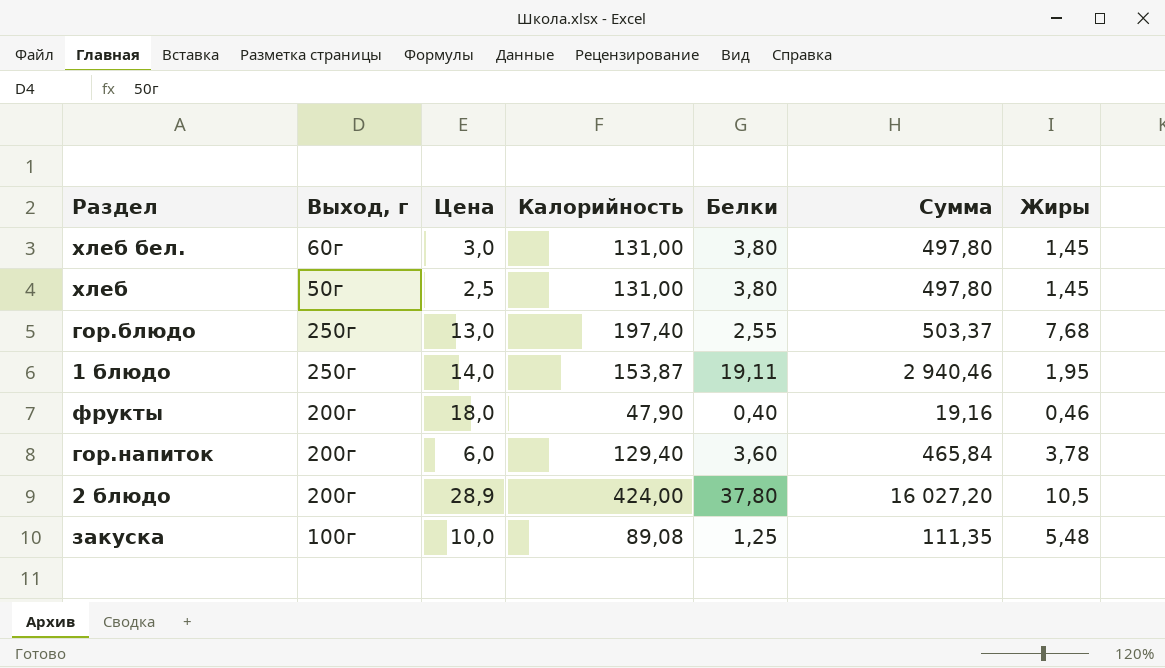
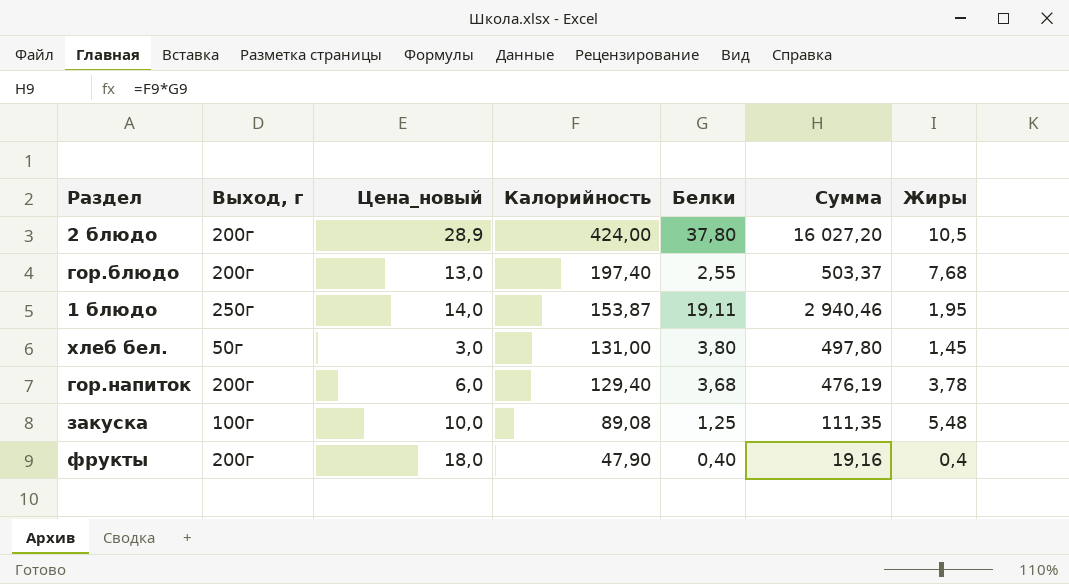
row order: none -> Калорийность descending
column name: Цена -> Цена_новый
row хлеб: 50г | 2,5 | 131,00 | 3,80 | 497,80 | 1,45 -> none
гор.блюдо | Выход, г: 250г -> 200г
хлеб бел. | Выход, г: 60г -> 50г
гор.напиток | Белки: 3,60 -> 3,68
гор.напиток | Сумма: 465,84 -> 476,19
фрукты | Жиры: 0,46 -> 0,4

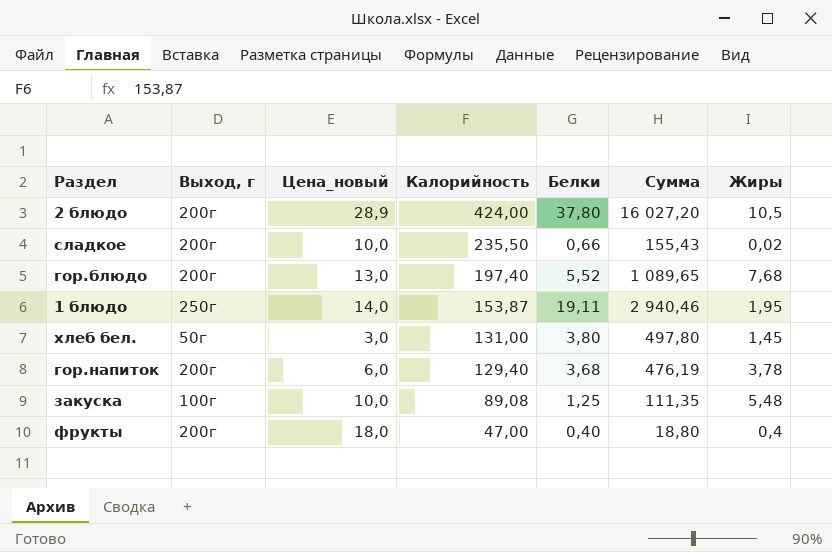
row сладкое: none -> 200г | 10,0 | 235,50 | 0,66 | 155,43 | 0,02
гор.блюдо | Белки: 2,55 -> 5,52
гор.блюдо | Сумма: 503,37 -> 1 089,65
фрукты | Калорийность: 47,90 -> 47,00
фрукты | Сумма: 19,16 -> 18,80

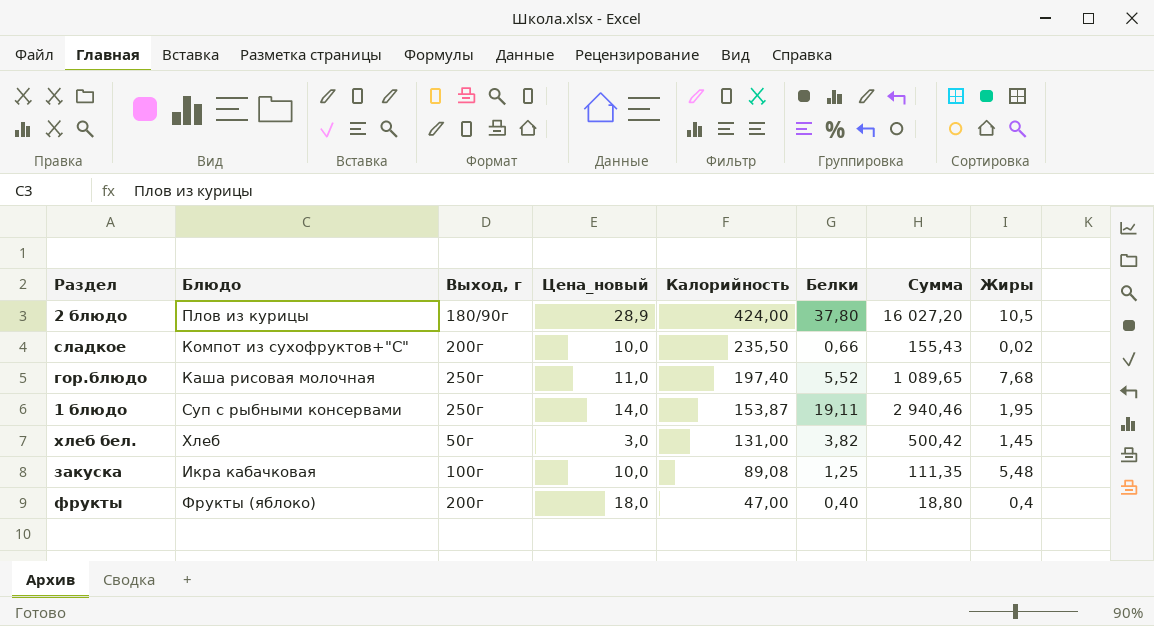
column Блюдо | position: none -> 2
row гор.напиток: 200г | 6,0 | 129,40 | 3,68 | 476,19 | 3,78 -> none
2 блюдо | Выход, г: 200г -> 180/90г
гор.блюдо | Выход, г: 200г -> 250г
гор.блюдо | Цена_новый: 13,0 -> 11,0
хлеб бел. | Белки: 3,80 -> 3,82
хлеб бел. | Сумма: 497,80 -> 500,42

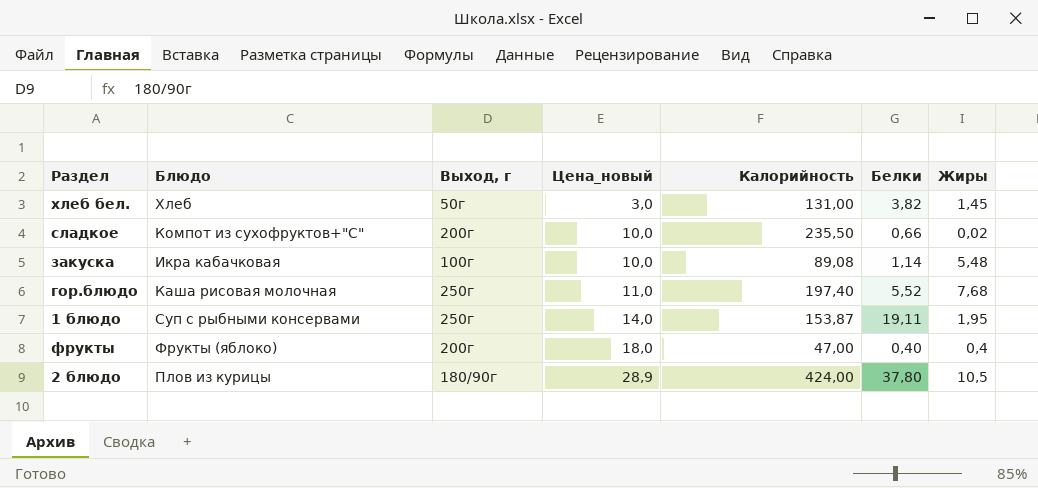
row order: Калорийность descending -> Цена_новый ascending
column Сумма | formula: [Калорийность] * [Белки] -> none
закуска | Белки: 1,25 -> 1,14

